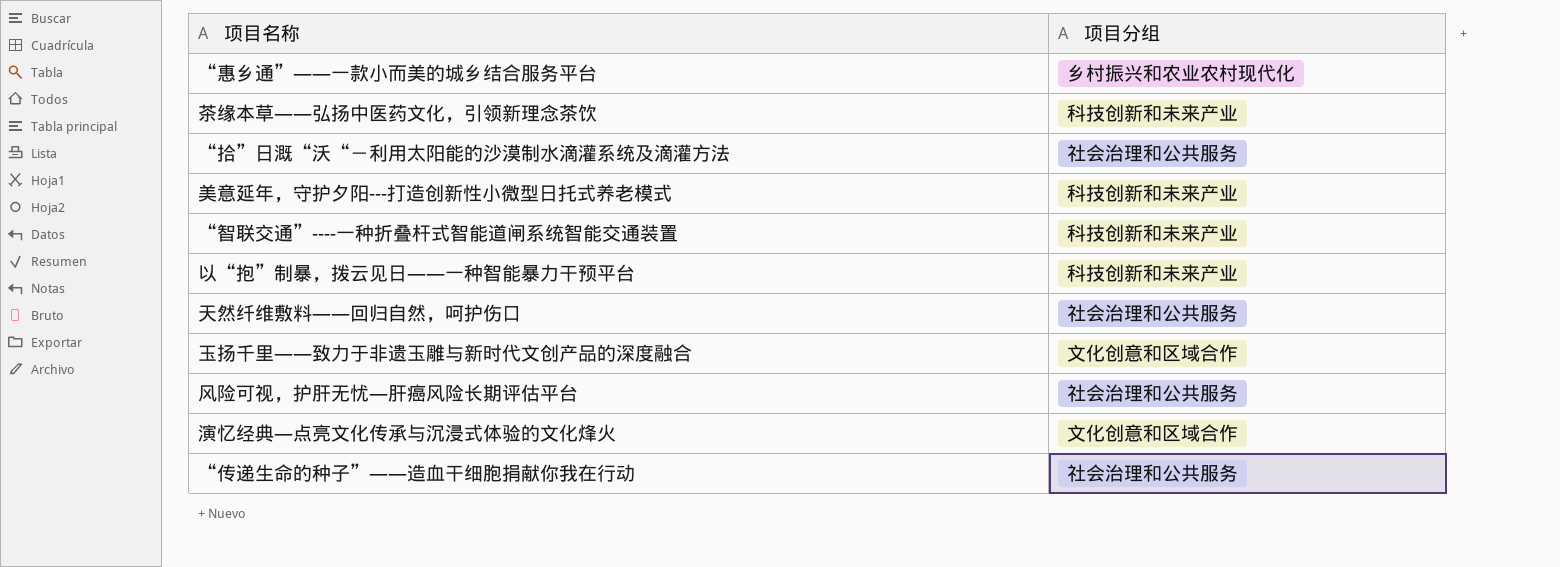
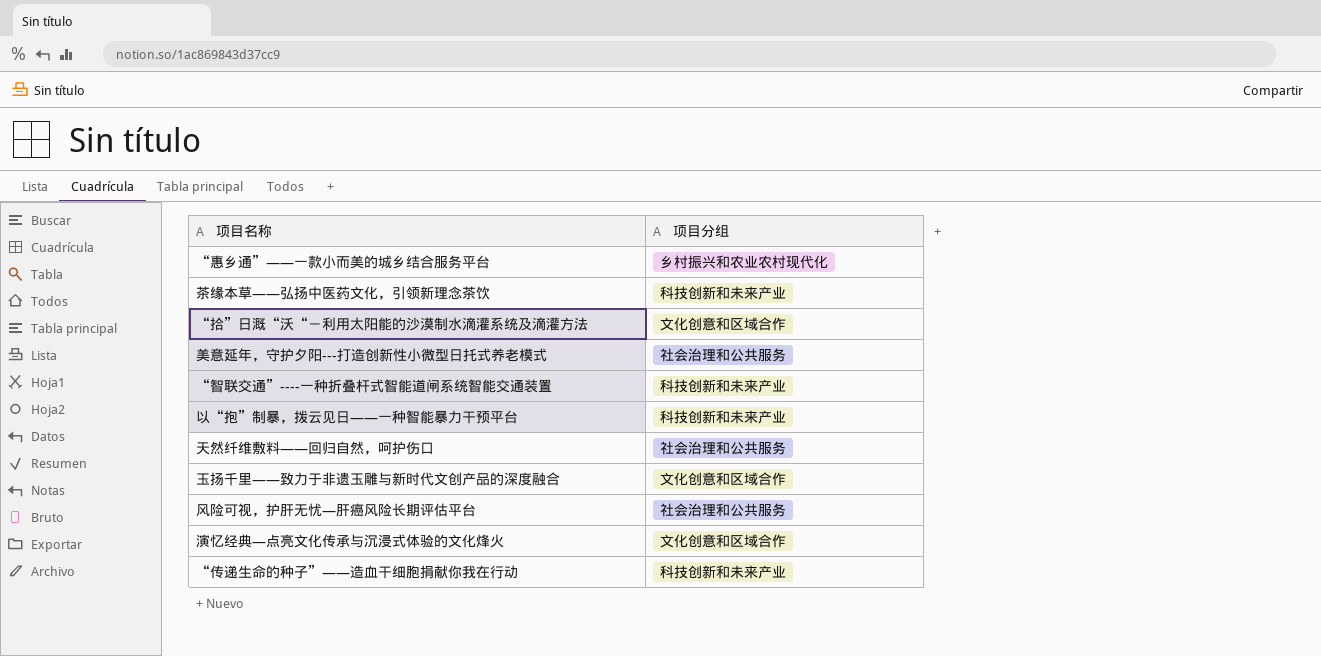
“拾”日溉“沃“－利用太阳能的沙漠制水滴灌系统及滴灌方法 | 项目分组: 社会治理和公共服务 -> 文化创意和区域合作
美意延年，守护夕阳---打造创新性小微型日托式养老模式 | 项目分组: 科技创新和未来产业 -> 社会治理和公共服务
“传递生命的种子”——造血干细胞捐献你我在行动 | 项目分组: 社会治理和公共服务 -> 科技创新和未来产业

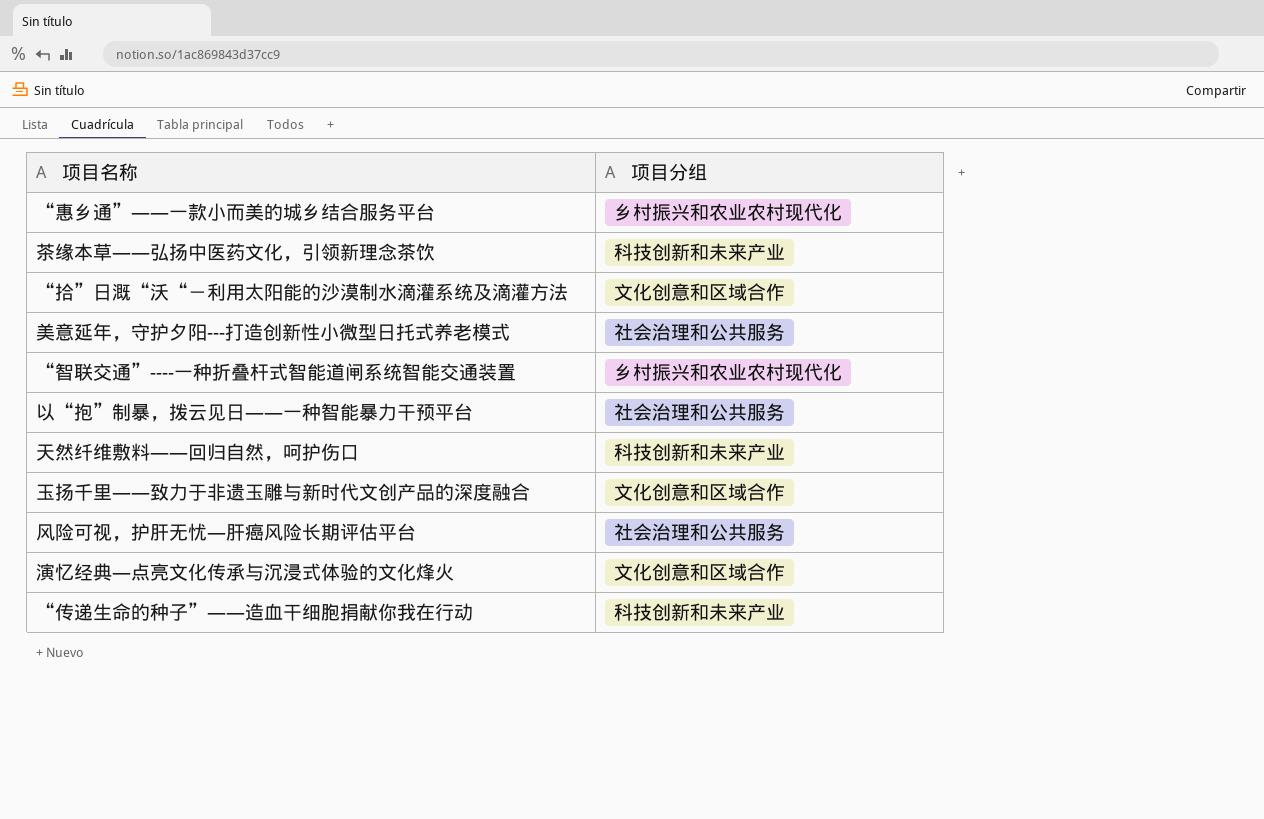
“智联交通”----一种折叠杆式智能道闸系统智能交通装置 | 项目分组: 科技创新和未来产业 -> 乡村振兴和农业农村现代化
以“抱”制暴，拨云见日——一种智能暴力干预平台 | 项目分组: 科技创新和未来产业 -> 社会治理和公共服务
天然纤维敷料——回归自然，呵护伤口 | 项目分组: 社会治理和公共服务 -> 科技创新和未来产业

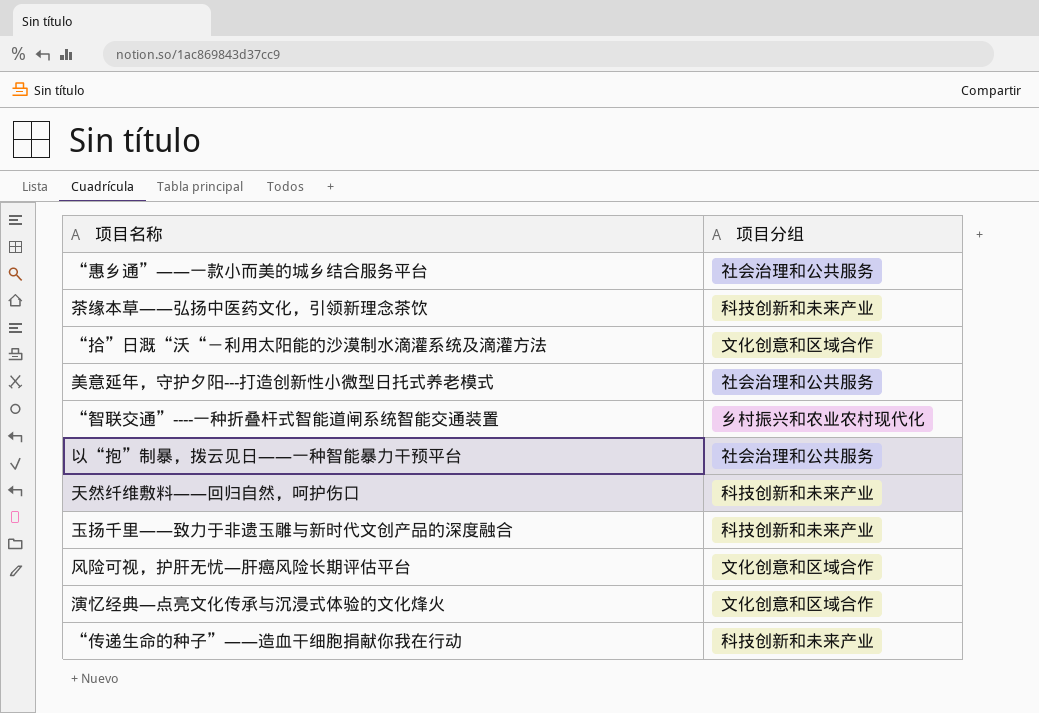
“惠乡通”——一款小而美的城乡结合服务平台 | 项目分组: 乡村振兴和农业农村现代化 -> 社会治理和公共服务
玉扬千里——致力于非遗玉雕与新时代文创产品的深度融合 | 项目分组: 文化创意和区域合作 -> 科技创新和未来产业
风险可视，护肝无忧—肝癌风险长期评估平台 | 项目分组: 社会治理和公共服务 -> 文化创意和区域合作

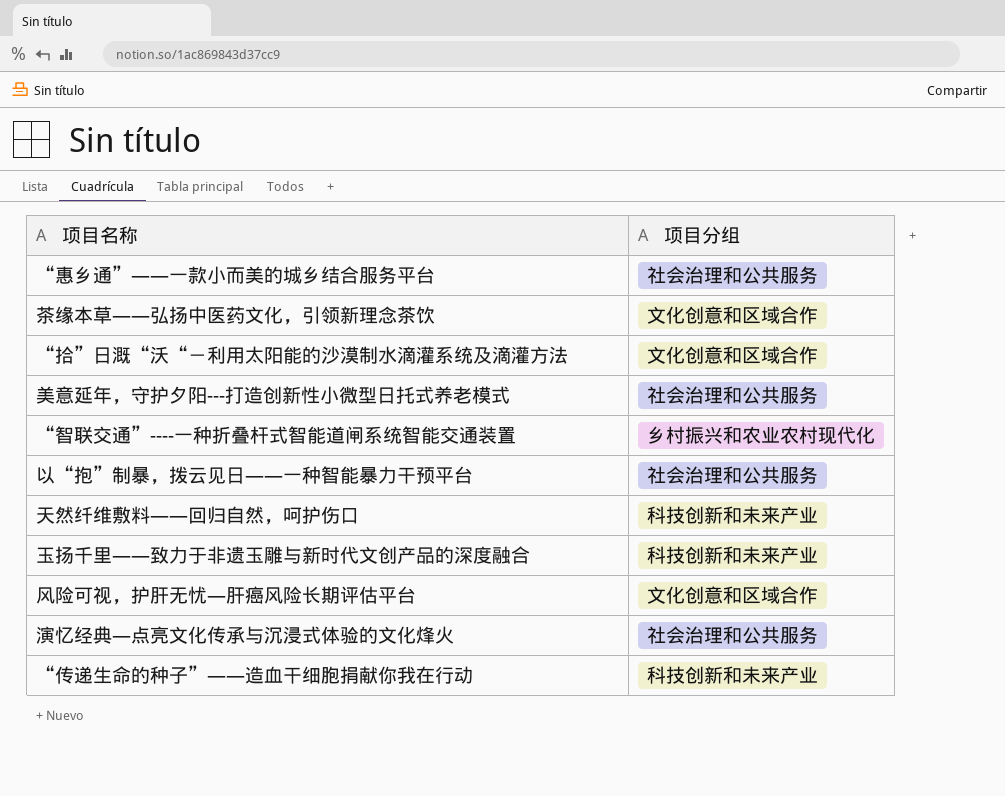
茶缘本草——弘扬中医药文化，引领新理念茶饮 | 项目分组: 科技创新和未来产业 -> 文化创意和区域合作
演忆经典—点亮文化传承与沉浸式体验的文化烽火 | 项目分组: 文化创意和区域合作 -> 社会治理和公共服务

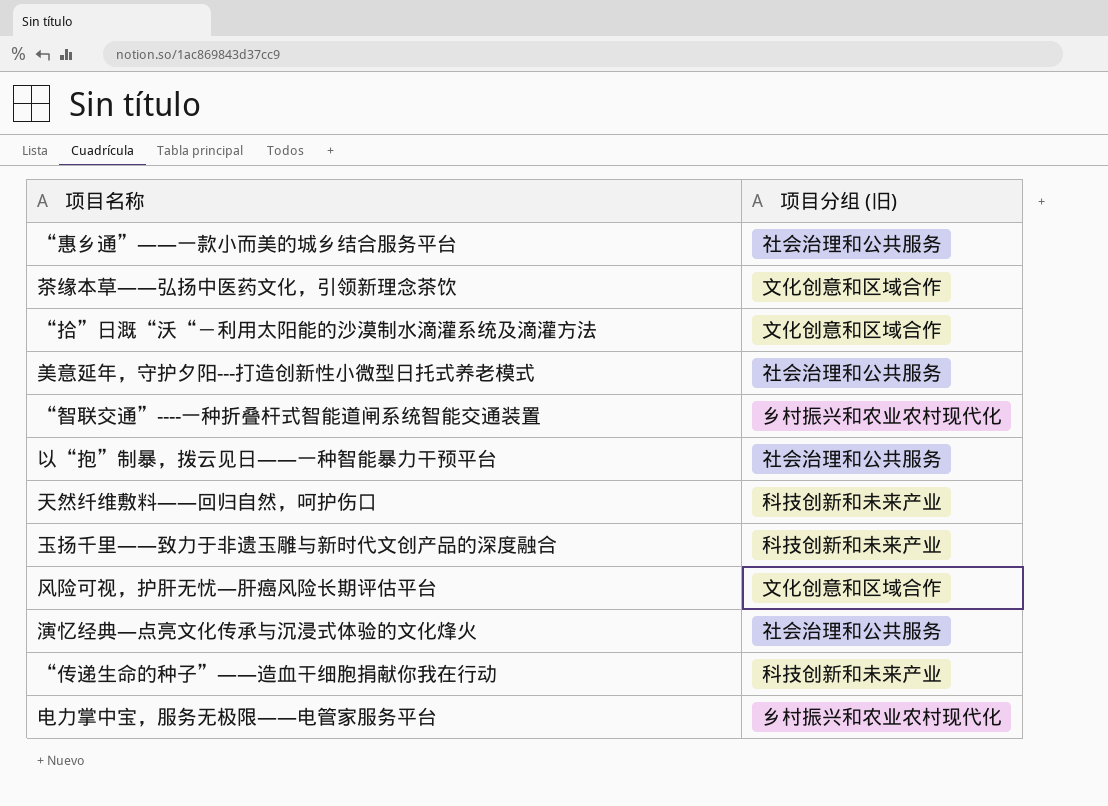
column name: 项目分组 -> 项目分组 (旧)
row 电力掌中宝，服务无极限——电管家服务平台: none -> 乡村振兴和农业农村现代化

